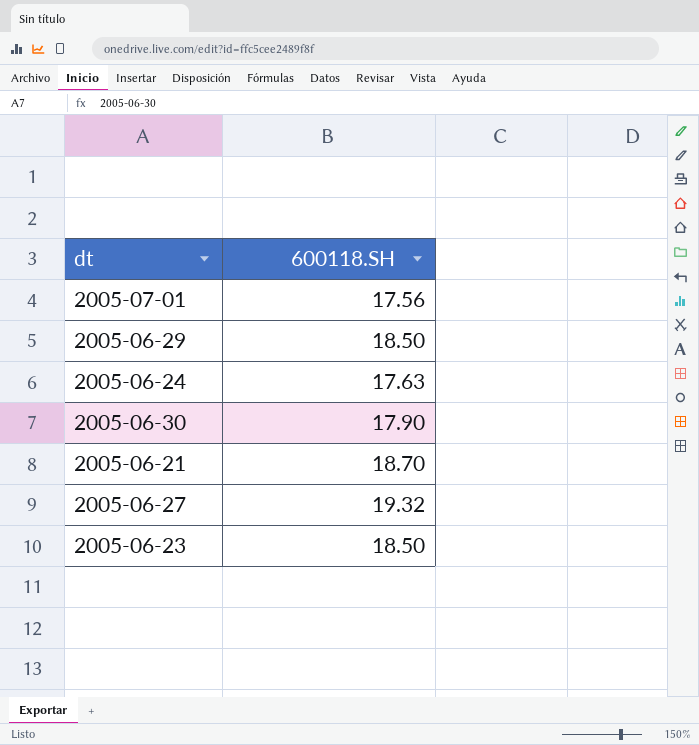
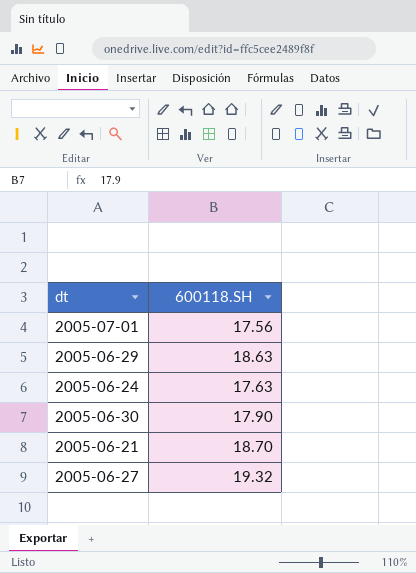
row 2005-06-23: 18.50 -> none
2005-06-29 | 600118.SH: 18.50 -> 18.63

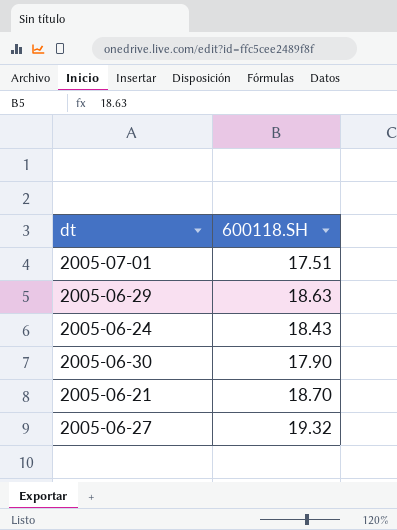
2005-07-01 | 600118.SH: 17.56 -> 17.51
2005-06-24 | 600118.SH: 17.63 -> 18.43

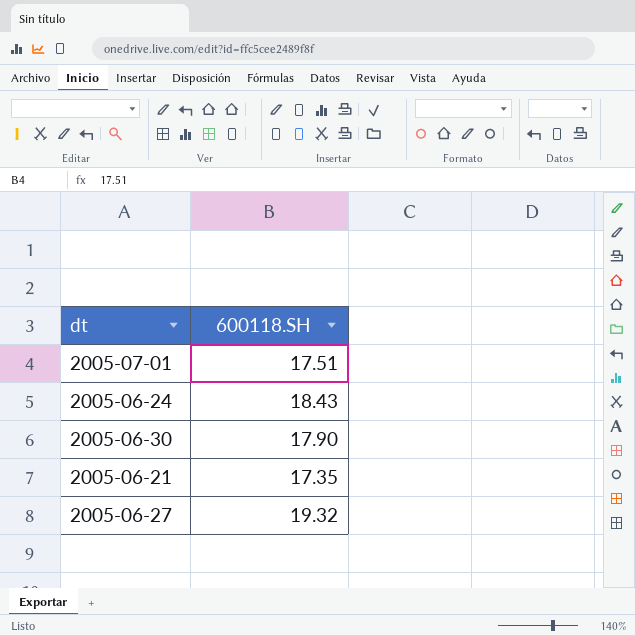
row 2005-06-29: 18.63 -> none
2005-06-21 | 600118.SH: 18.70 -> 17.35

